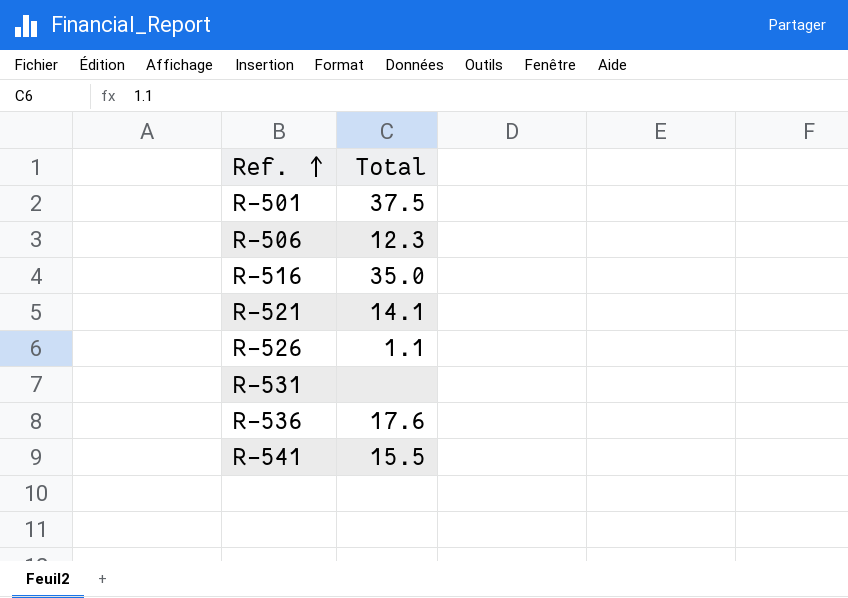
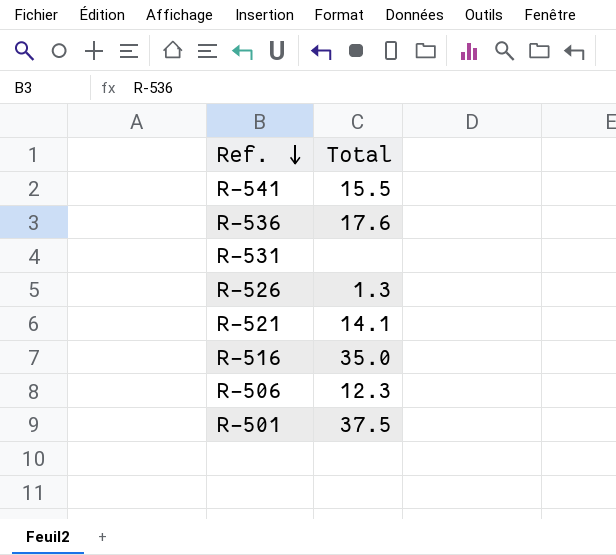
row order: Ref. ascending -> Ref. descending
R-526 | Total: 1.1 -> 1.3

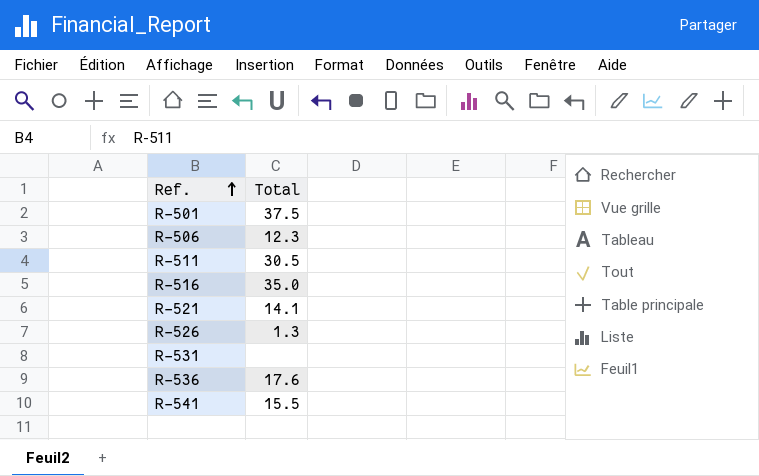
row order: Ref. descending -> Ref. ascending
row R-511: none -> 30.5

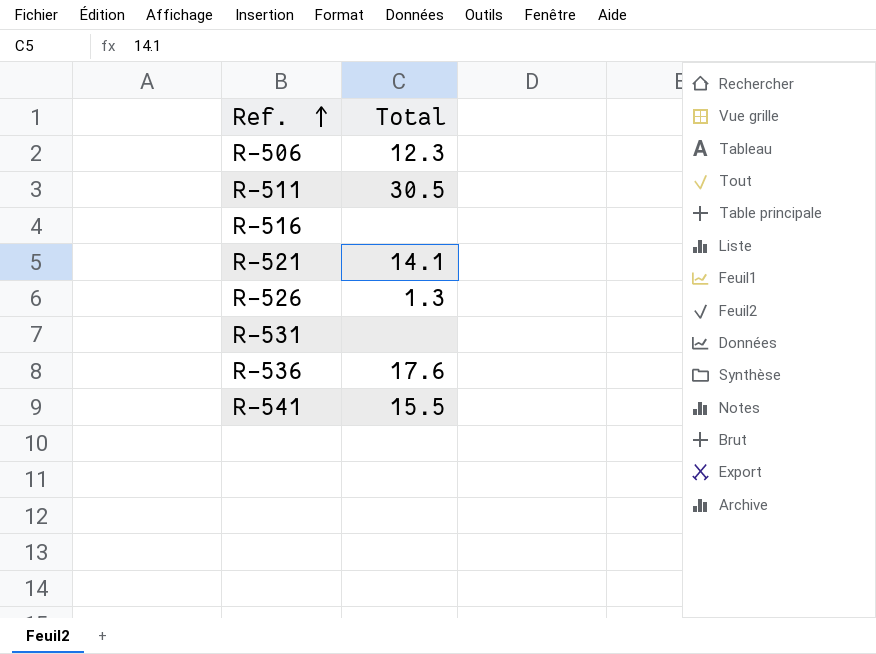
row R-501: 37.5 -> none
R-516 | Total: 35.0 -> none

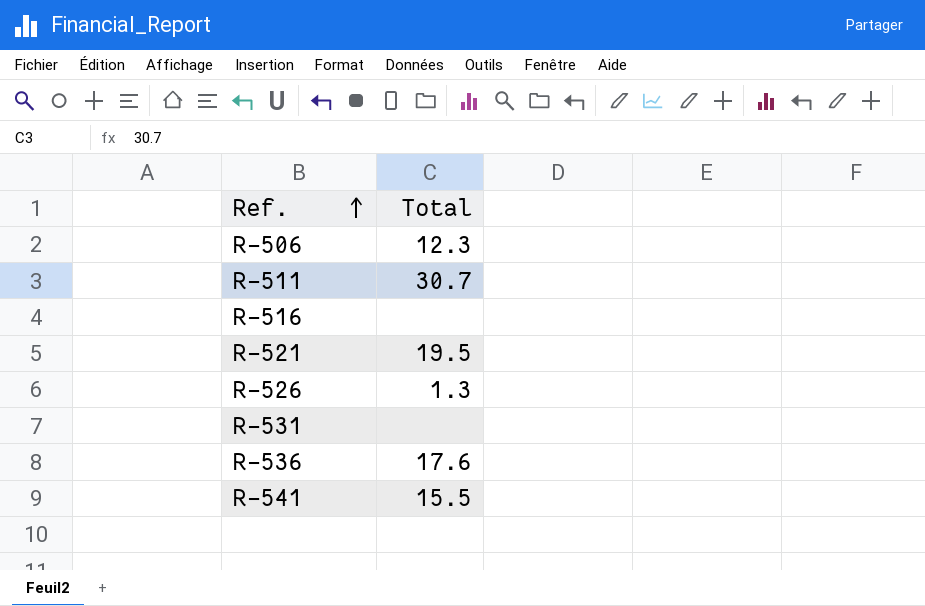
R-511 | Total: 30.5 -> 30.7
R-521 | Total: 14.1 -> 19.5

